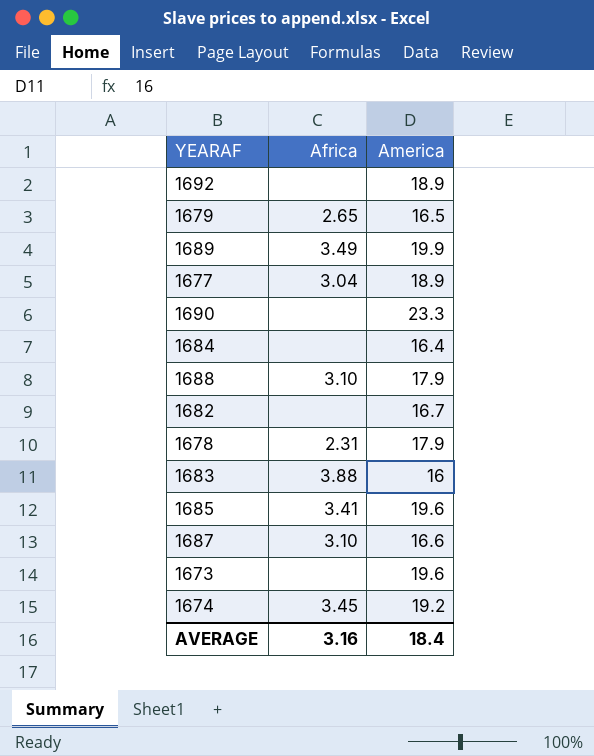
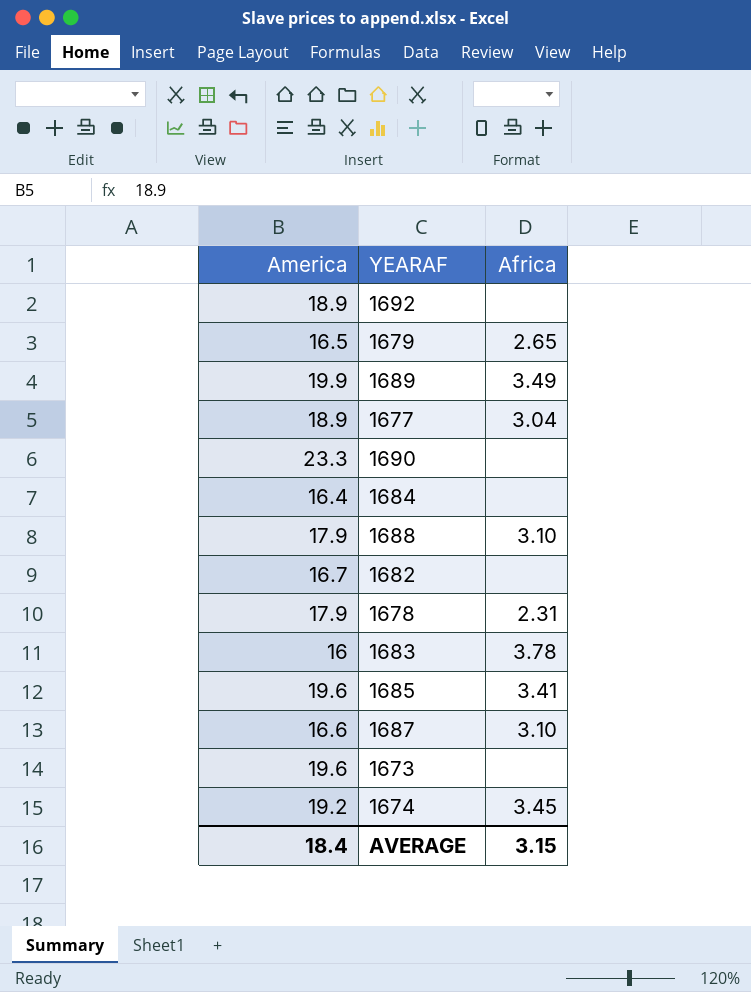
column America | position: 3 -> 1
1683 | Africa: 3.88 -> 3.78
AVERAGE | Africa: 3.16 -> 3.15

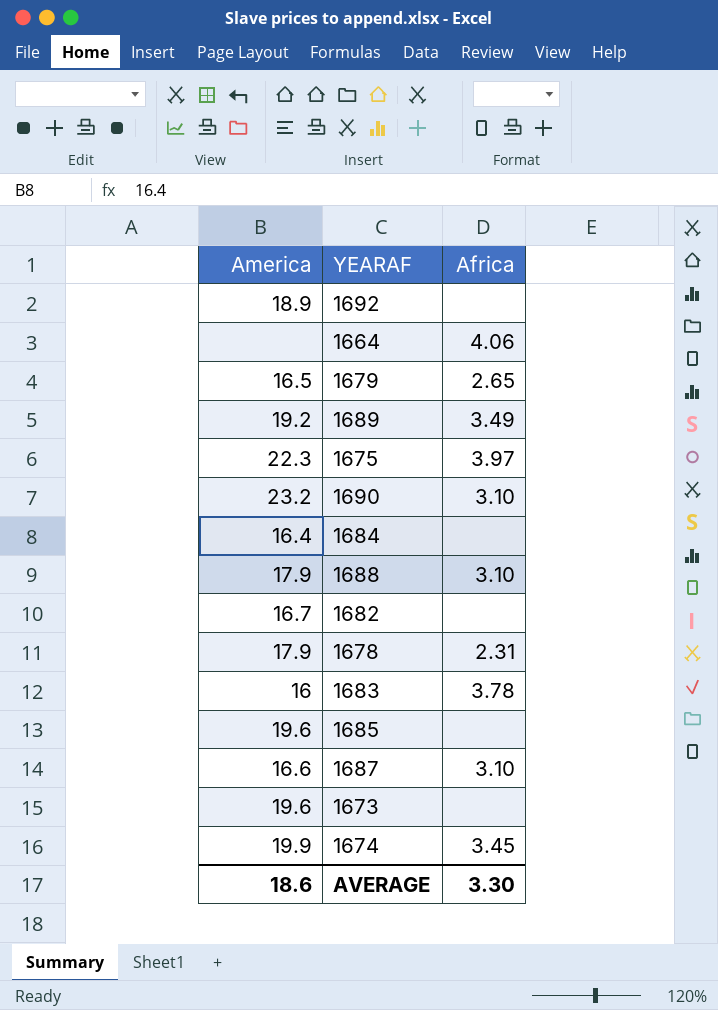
row 1677: 18.9 | 3.04 -> none
row 1664: none -> none | 4.06
1689 | America: 19.9 -> 19.2
row 1675: none -> 22.3 | 3.97
1690 | America: 23.3 -> 23.2
1690 | Africa: none -> 3.10
1685 | Africa: 3.41 -> none
1674 | America: 19.2 -> 19.9
AVERAGE | America: 18.4 -> 18.6
AVERAGE | Africa: 3.15 -> 3.30

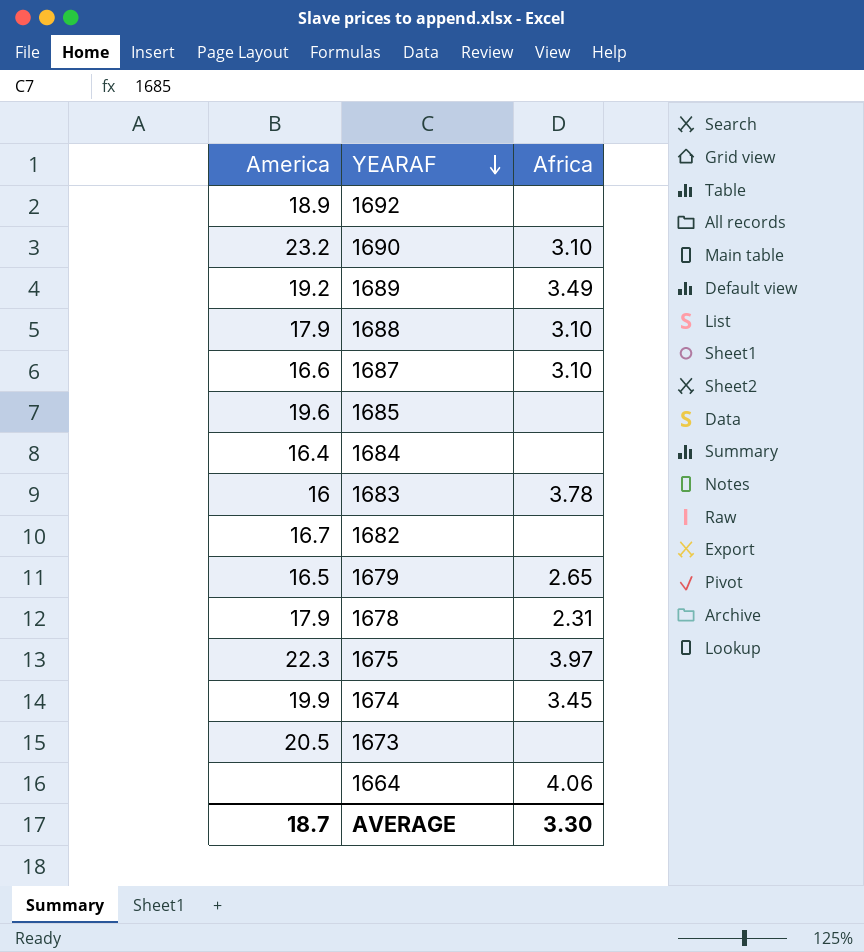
row order: none -> YEARAF descending
1673 | America: 19.6 -> 20.5
AVERAGE | America: 18.6 -> 18.7

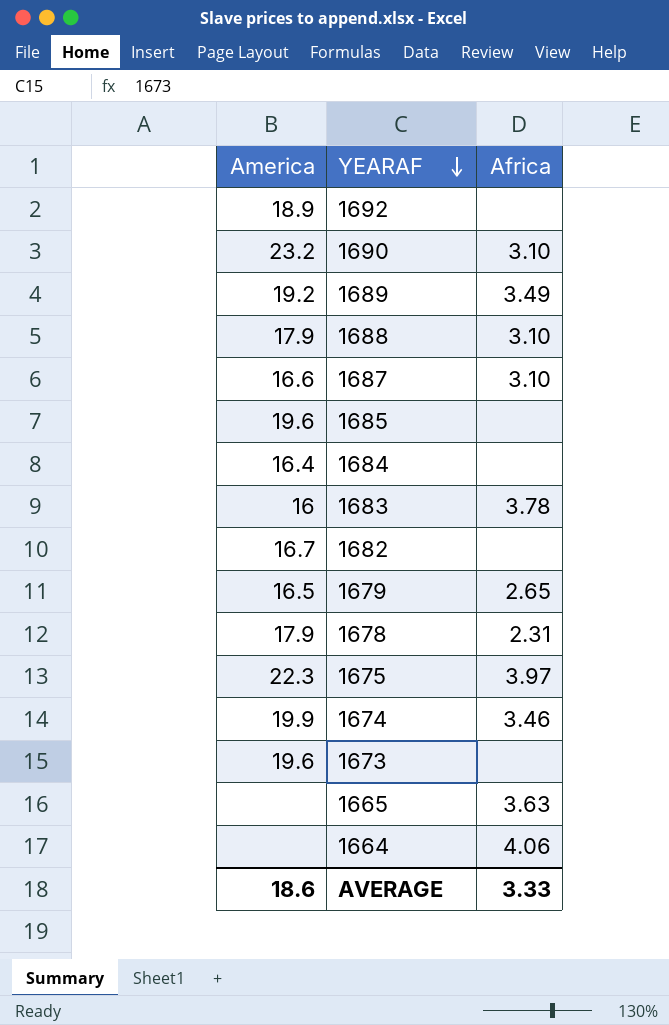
1674 | Africa: 3.45 -> 3.46
1673 | America: 20.5 -> 19.6
row 1665: none -> none | 3.63
AVERAGE | America: 18.7 -> 18.6
AVERAGE | Africa: 3.30 -> 3.33

